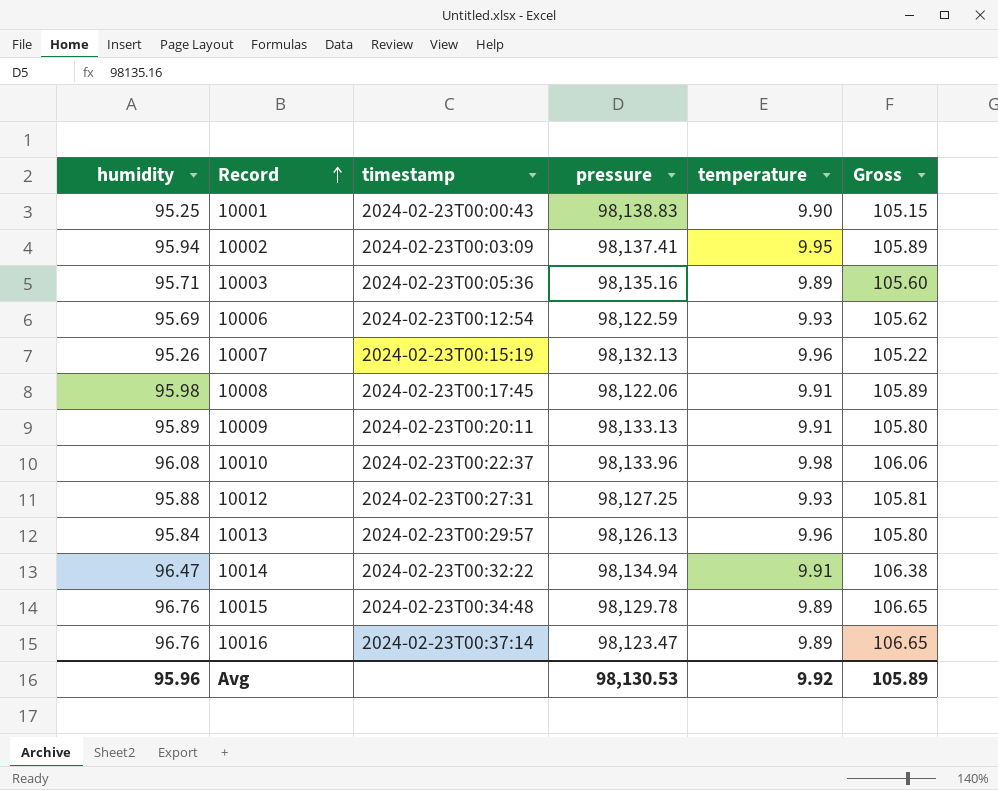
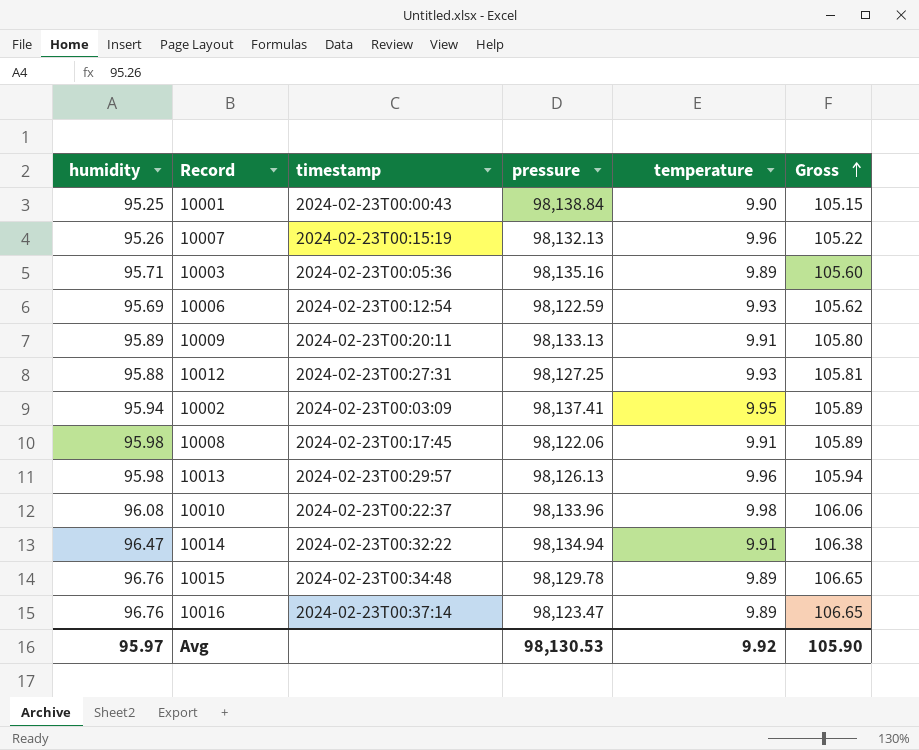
row order: Record ascending -> Gross ascending
10001 | pressure: 98,138.83 -> 98,138.84
10013 | humidity: 95.84 -> 95.98
10013 | Gross: 105.80 -> 105.94
Avg | humidity: 95.96 -> 95.97
Avg | Gross: 105.89 -> 105.90

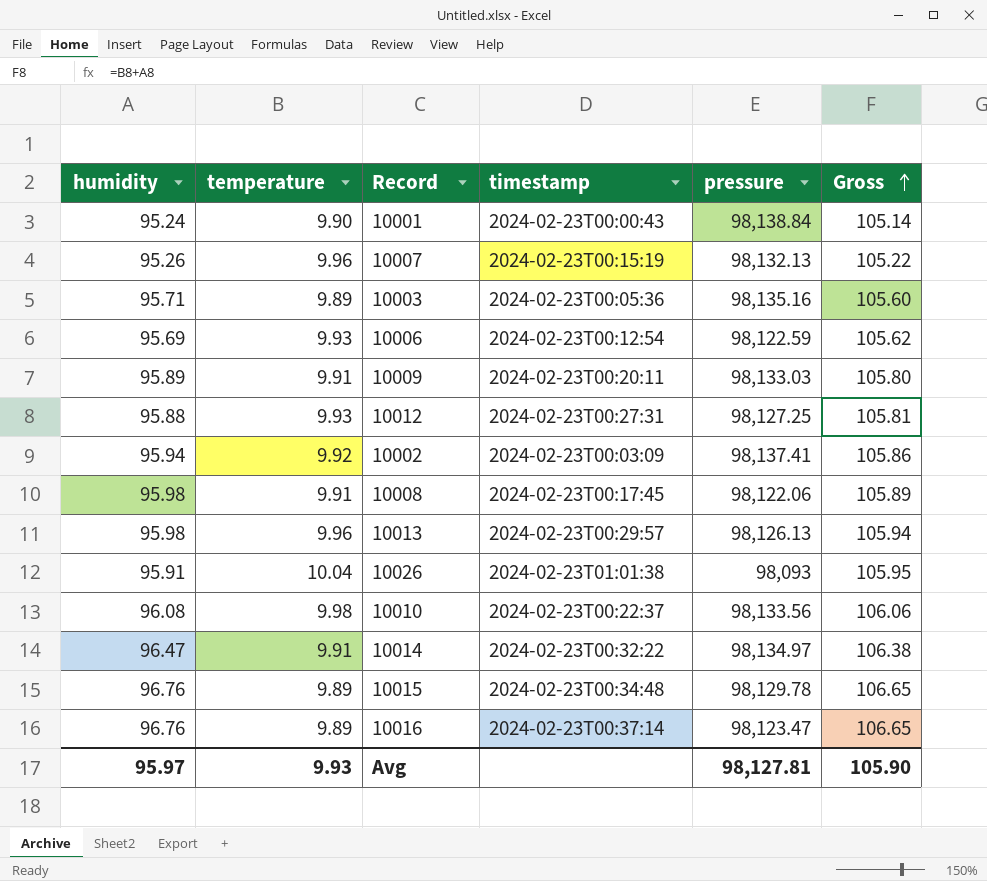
column temperature | position: 5 -> 2
10001 | humidity: 95.25 -> 95.24
10001 | Gross: 105.15 -> 105.14
10009 | pressure: 98,133.13 -> 98,133.03
10002 | temperature: 9.95 -> 9.92
10002 | Gross: 105.89 -> 105.86
row 10026: none -> 95.91 | 10.04 | 2024-02-23T01:01:38 | 98,093 | 105.95
10010 | pressure: 98,133.96 -> 98,133.56
10014 | pressure: 98,134.94 -> 98,134.97
Avg | temperature: 9.92 -> 9.93
Avg | pressure: 98,130.53 -> 98,127.81

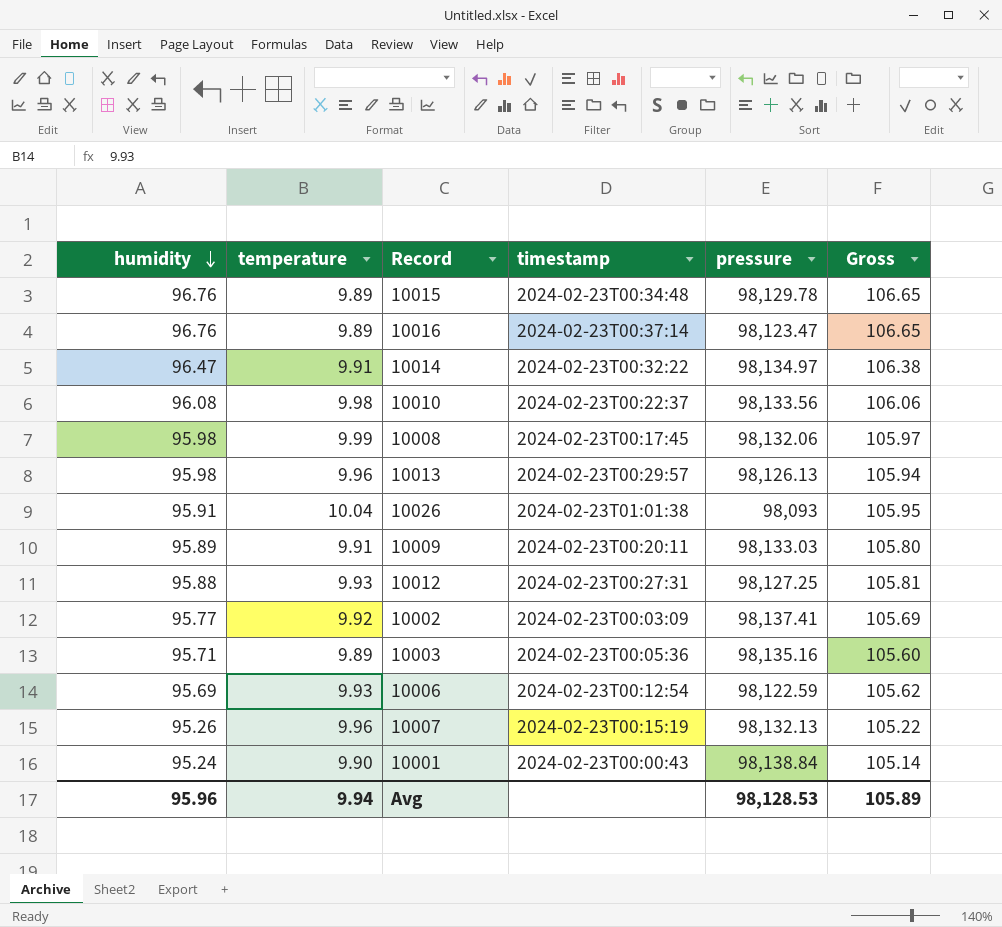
row order: Gross ascending -> humidity descending
10008 | temperature: 9.91 -> 9.99
10008 | pressure: 98,122.06 -> 98,132.06
10008 | Gross: 105.89 -> 105.97
10002 | humidity: 95.94 -> 95.77
10002 | Gross: 105.86 -> 105.69
Avg | humidity: 95.97 -> 95.96
Avg | temperature: 9.93 -> 9.94
Avg | pressure: 98,127.81 -> 98,128.53
Avg | Gross: 105.90 -> 105.89

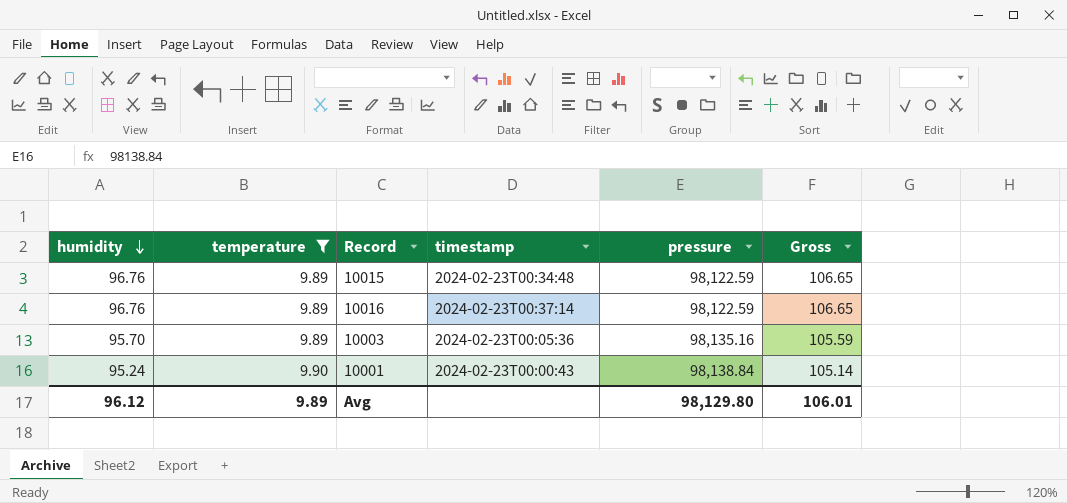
filter: none -> temperature <= 9.90
10015 | pressure: 98,129.78 -> 98,122.59
10016 | pressure: 98,123.47 -> 98,122.59
10003 | humidity: 95.71 -> 95.70
10003 | Gross: 105.60 -> 105.59
Avg | humidity: 95.96 -> 96.12
Avg | temperature: 9.94 -> 9.89
Avg | pressure: 98,128.53 -> 98,129.80
Avg | Gross: 105.89 -> 106.01

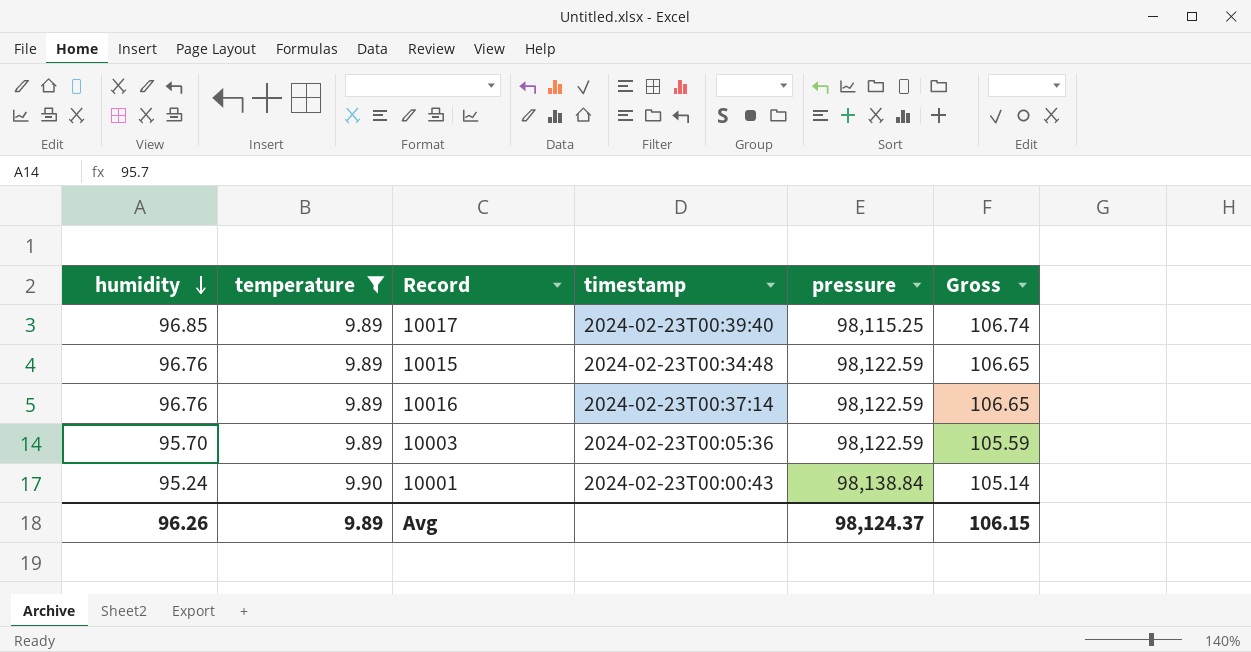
row 10017: none -> 96.85 | 9.89 | 2024-02-23T00:39:40 | 98,115.25 | 106.74
10003 | pressure: 98,135.16 -> 98,122.59
Avg | humidity: 96.12 -> 96.26
Avg | pressure: 98,129.80 -> 98,124.37
Avg | Gross: 106.01 -> 106.15

